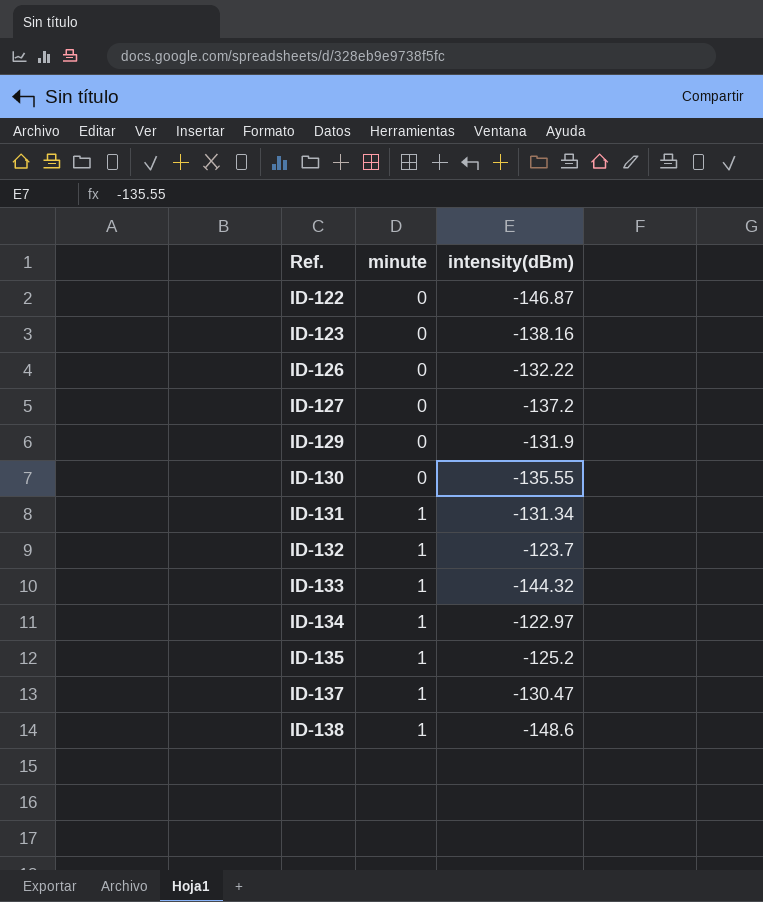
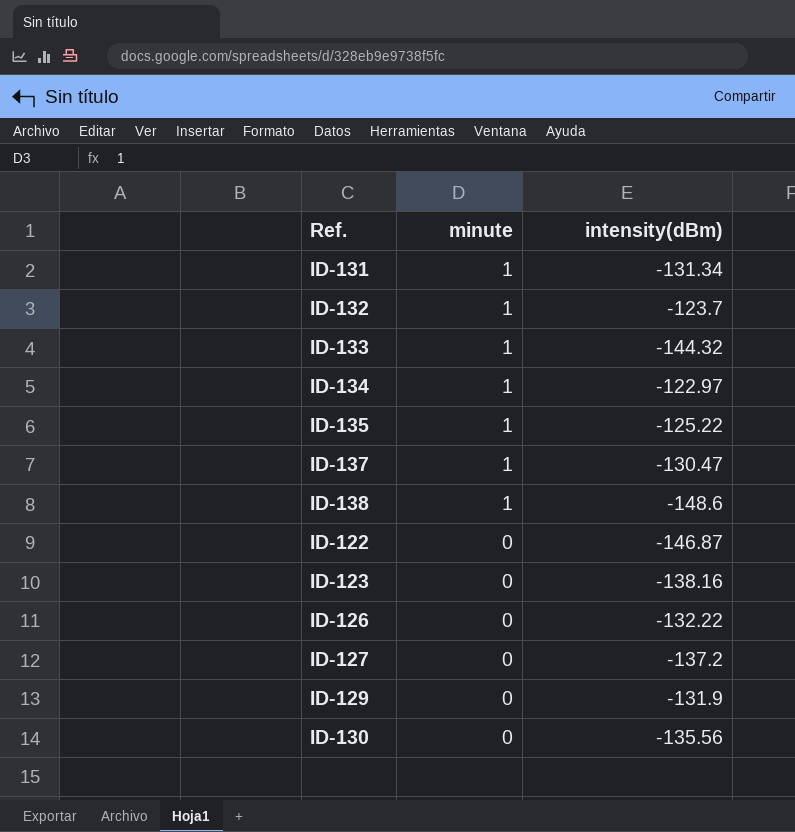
row order: Ref. ascending -> minute descending
ID-135 | intensity(dBm): -125.2 -> -125.22
ID-130 | intensity(dBm): -135.55 -> -135.56

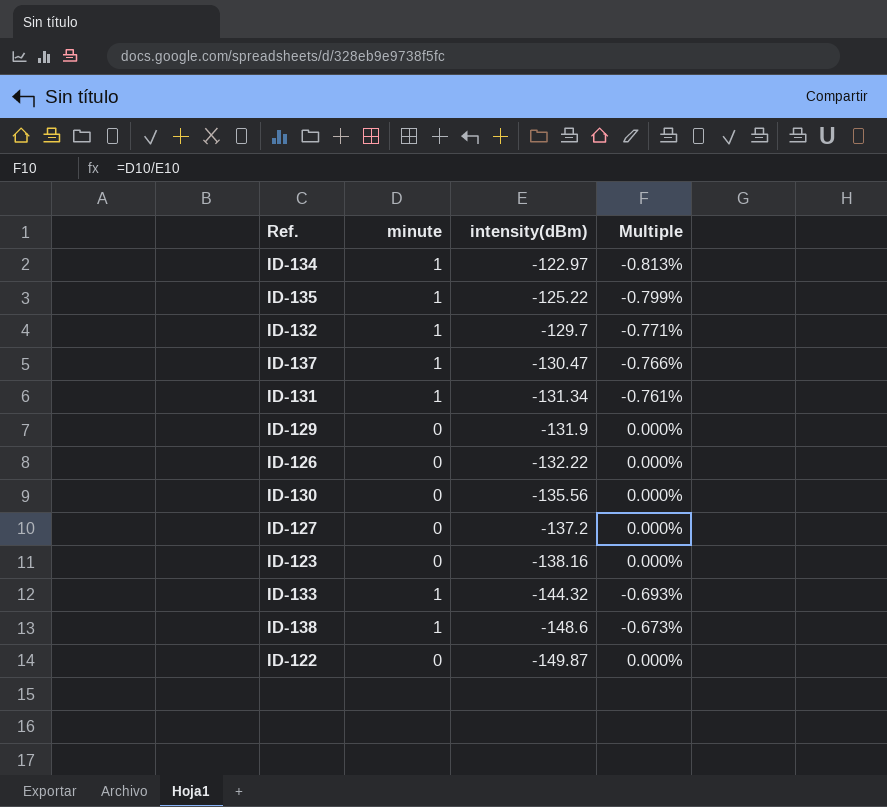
row order: minute descending -> intensity(dBm) descending
column Multiple | formula: none -> [minute] / [intensity(dBm)]
ID-132 | intensity(dBm): -123.7 -> -129.7
ID-122 | intensity(dBm): -146.87 -> -149.87

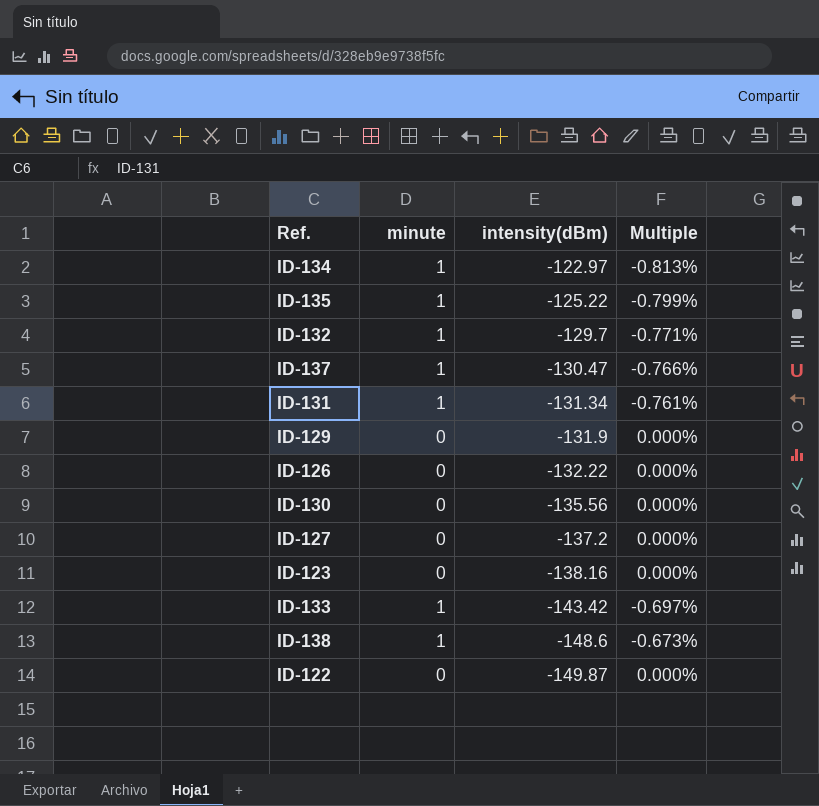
ID-133 | intensity(dBm): -144.32 -> -143.42
ID-133 | Multiple: -0.693% -> -0.697%

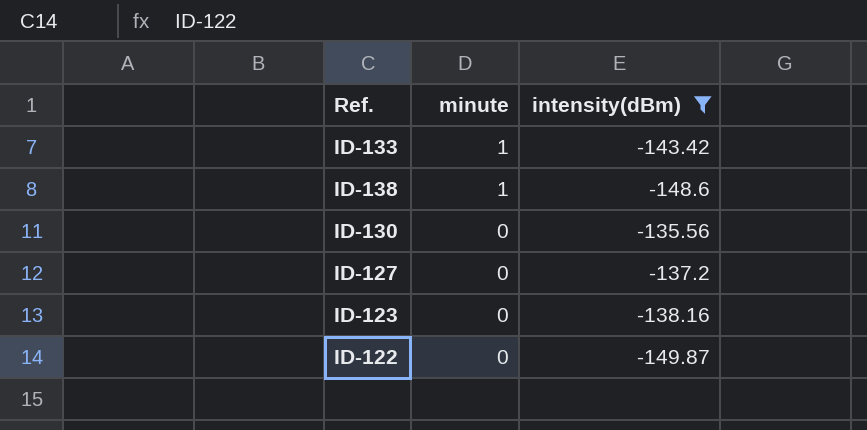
filter: none -> intensity(dBm) <= -135.56
row order: intensity(dBm) descending -> minute descending
column Multiple | formula: [minute] / [intensity(dBm)] -> none

